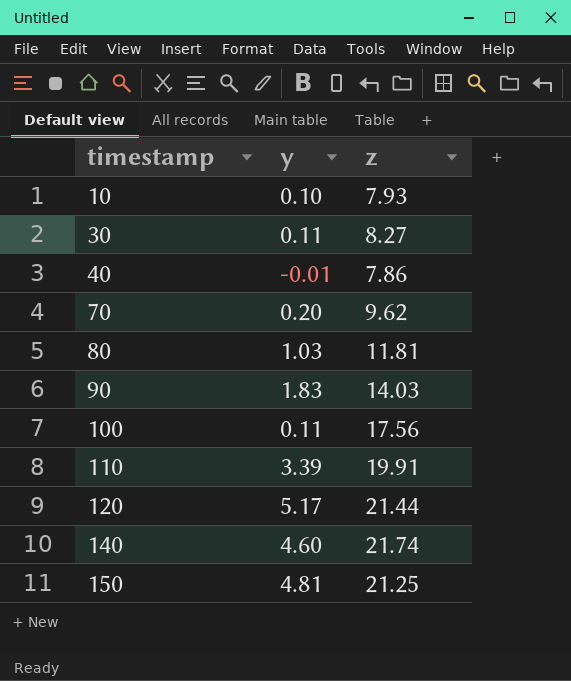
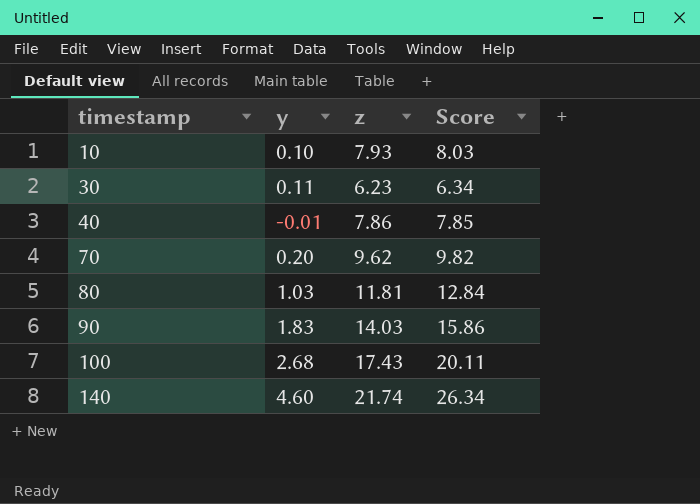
column Score | formula: none -> [y] + [z]
row 110: 3.39 | 19.91 -> none
row 120: 5.17 | 21.44 -> none
row 150: 4.81 | 21.25 -> none
30 | z: 8.27 -> 6.23
100 | y: 0.11 -> 2.68
100 | z: 17.56 -> 17.43

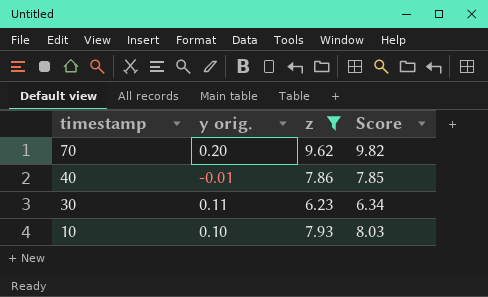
filter: none -> z <= 9.62
row order: timestamp ascending -> timestamp descending
column name: y -> y orig.

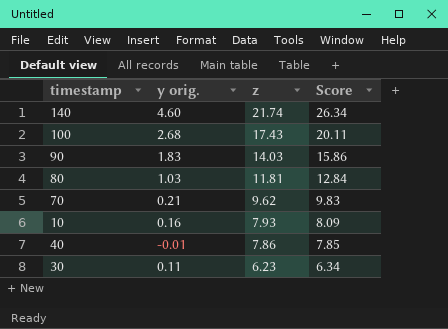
filter: z <= 9.62 -> none
row order: timestamp descending -> z descending
70 | y orig.: 0.20 -> 0.21
70 | Score: 9.82 -> 9.83
10 | y orig.: 0.10 -> 0.16
10 | Score: 8.03 -> 8.09

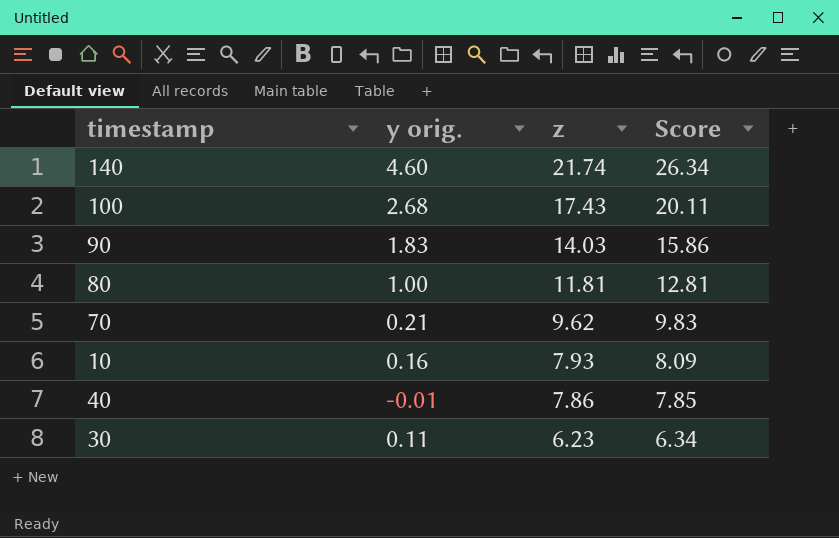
80 | y orig.: 1.03 -> 1.00
80 | Score: 12.84 -> 12.81

